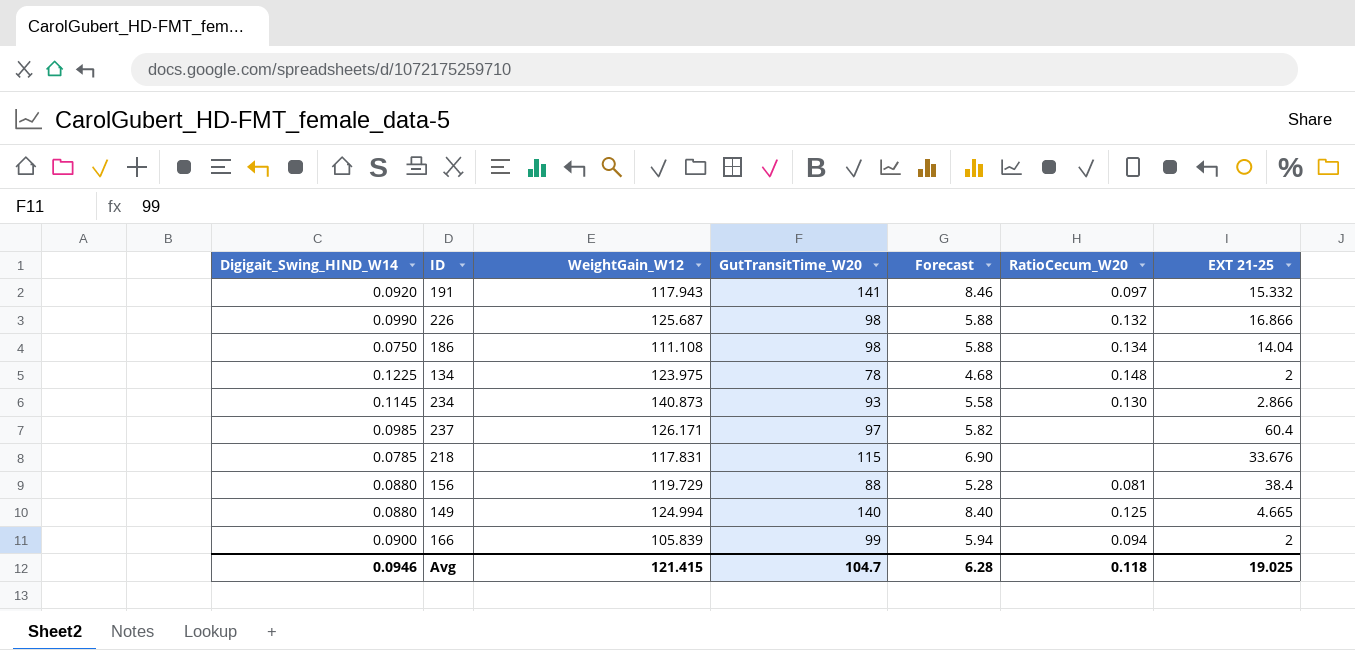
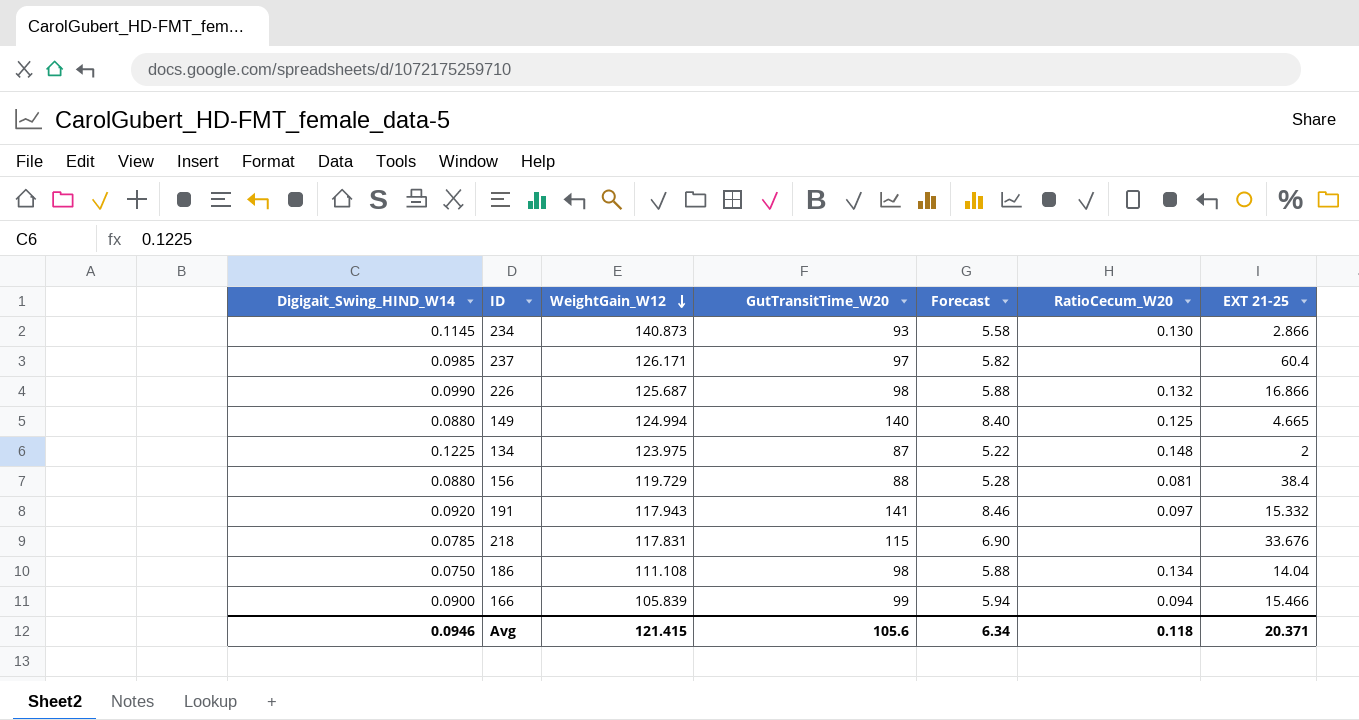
row order: none -> WeightGain_W12 descending
134 | GutTransitTime_W20: 78 -> 87
134 | Forecast: 4.68 -> 5.22
166 | EXT 21-25: 2 -> 15.466
Avg | GutTransitTime_W20: 104.7 -> 105.6
Avg | Forecast: 6.28 -> 6.34
Avg | EXT 21-25: 19.025 -> 20.371

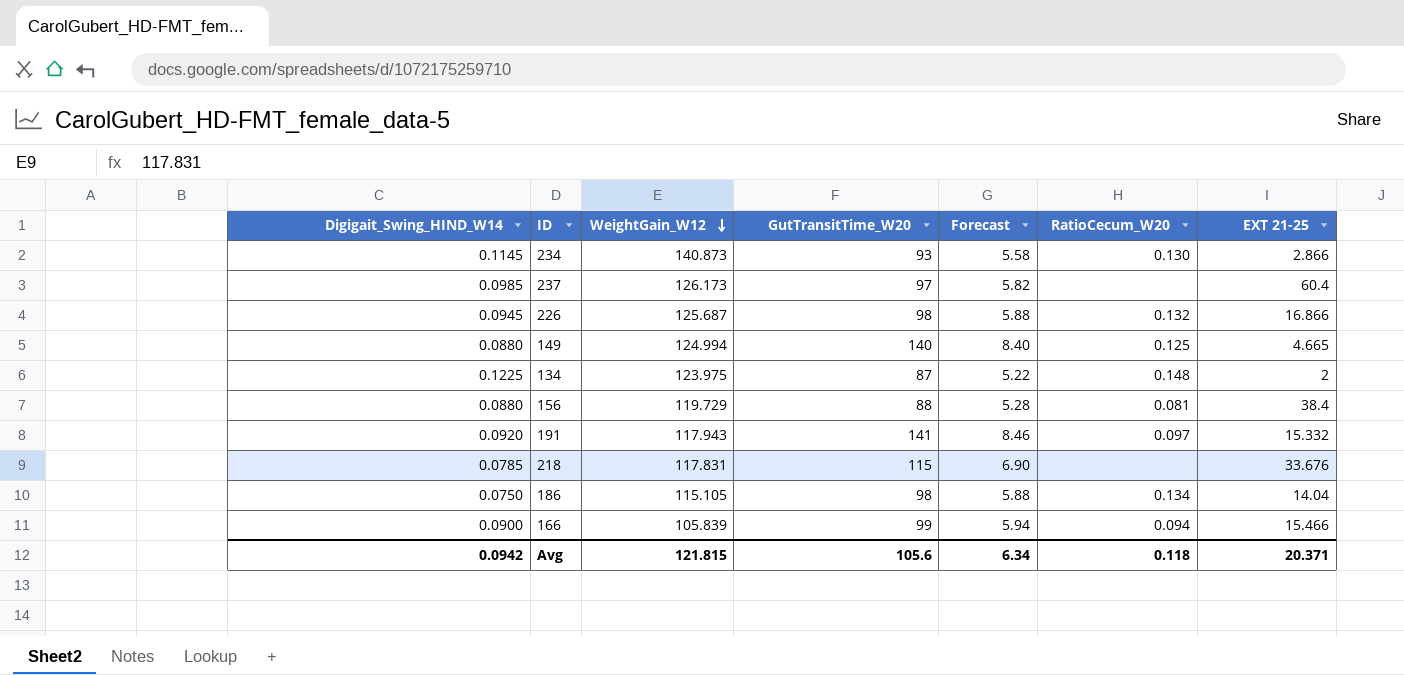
237 | WeightGain_W12: 126.171 -> 126.173
226 | Digigait_Swing_HIND_W14: 0.0990 -> 0.0945
186 | WeightGain_W12: 111.108 -> 115.105
Avg | Digigait_Swing_HIND_W14: 0.0946 -> 0.0942
Avg | WeightGain_W12: 121.415 -> 121.815

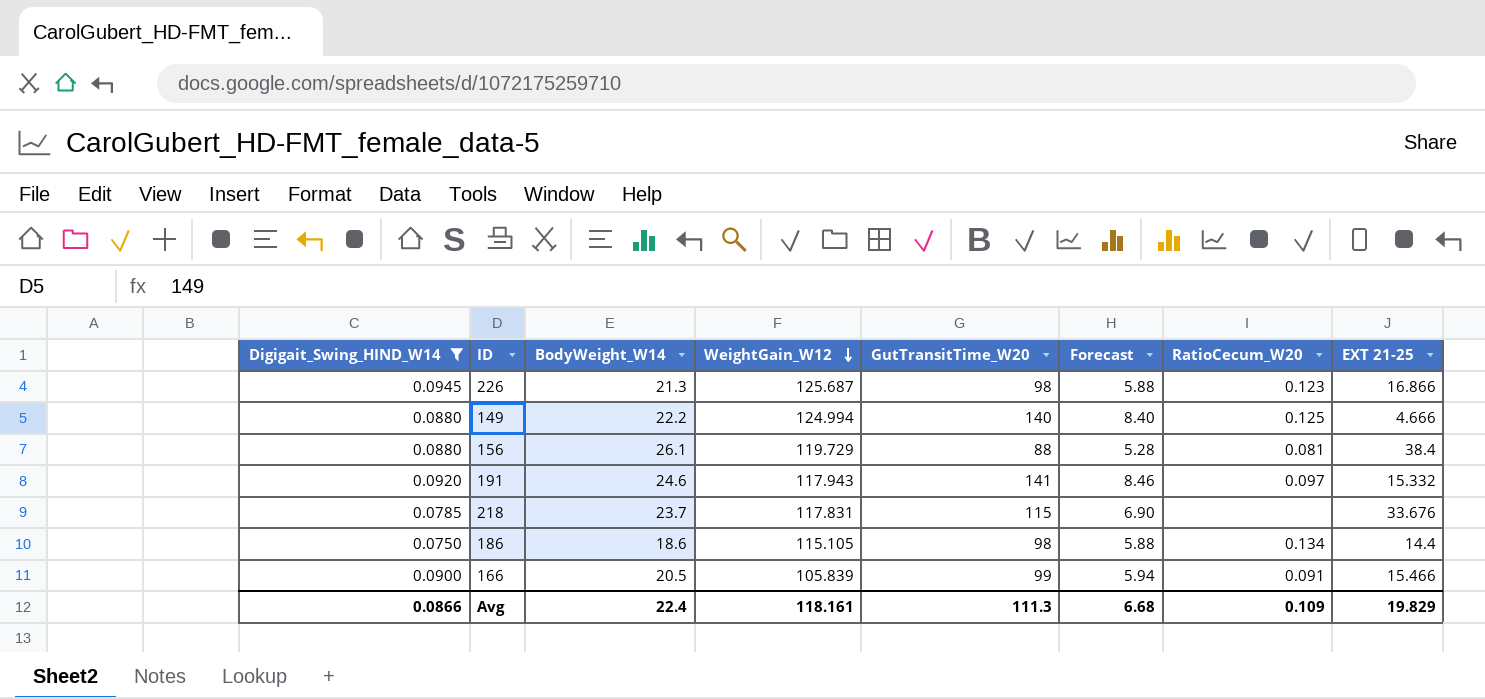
filter: none -> Digigait_Swing_HIND_W14 <= 0.0945
column BodyWeight_W14 | position: none -> 3
226 | RatioCecum_W20: 0.132 -> 0.123
149 | EXT 21-25: 4.665 -> 4.666
186 | EXT 21-25: 14.04 -> 14.4
166 | RatioCecum_W20: 0.094 -> 0.091
Avg | Digigait_Swing_HIND_W14: 0.0942 -> 0.0866
Avg | WeightGain_W12: 121.815 -> 118.161
Avg | GutTransitTime_W20: 105.6 -> 111.3
Avg | Forecast: 6.34 -> 6.68
Avg | RatioCecum_W20: 0.118 -> 0.109
Avg | EXT 21-25: 20.371 -> 19.829

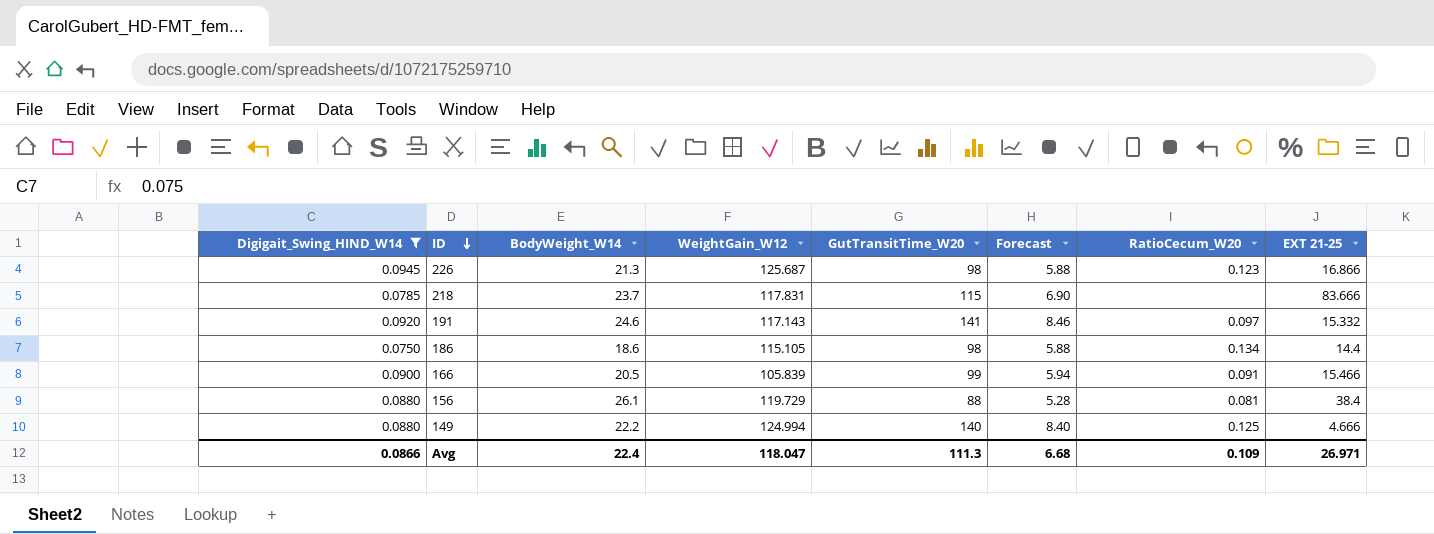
row order: WeightGain_W12 descending -> ID descending
218 | EXT 21-25: 33.676 -> 83.666
191 | WeightGain_W12: 117.943 -> 117.143
Avg | WeightGain_W12: 118.161 -> 118.047
Avg | EXT 21-25: 19.829 -> 26.971

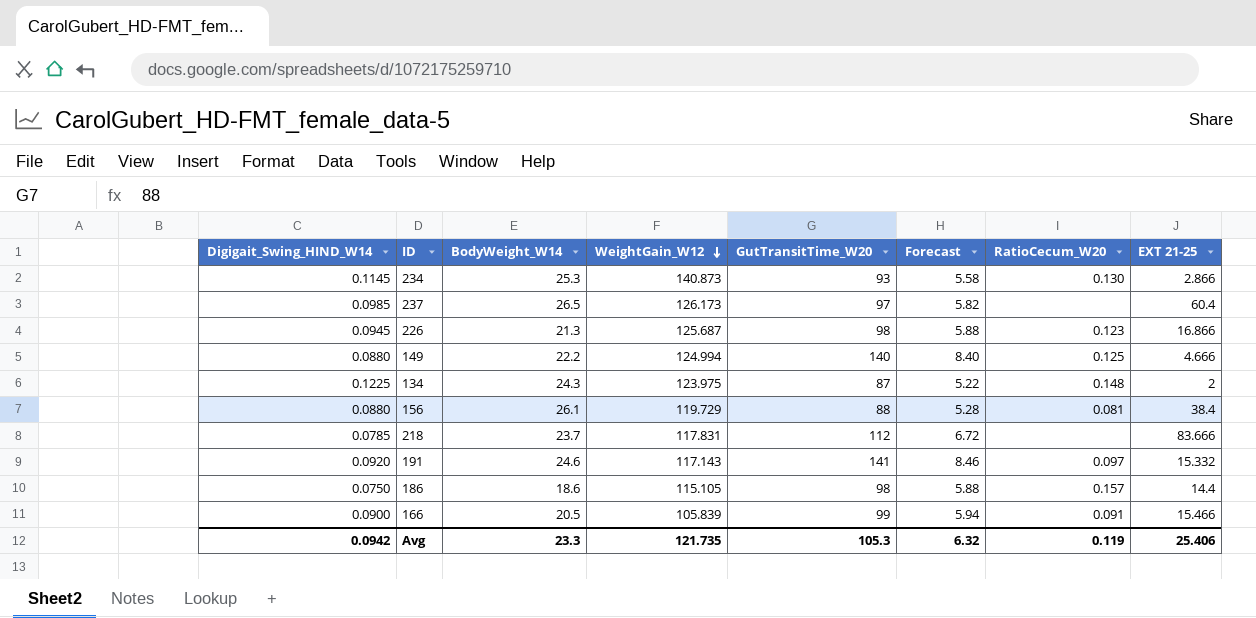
filter: Digigait_Swing_HIND_W14 <= 0.0945 -> none
row order: ID descending -> WeightGain_W12 descending
218 | GutTransitTime_W20: 115 -> 112
218 | Forecast: 6.90 -> 6.72
186 | RatioCecum_W20: 0.134 -> 0.157
Avg | Digigait_Swing_HIND_W14: 0.0866 -> 0.0942
Avg | BodyWeight_W14: 22.4 -> 23.3
Avg | WeightGain_W12: 118.047 -> 121.735
Avg | GutTransitTime_W20: 111.3 -> 105.3
Avg | Forecast: 6.68 -> 6.32
Avg | RatioCecum_W20: 0.109 -> 0.119
Avg | EXT 21-25: 26.971 -> 25.406

